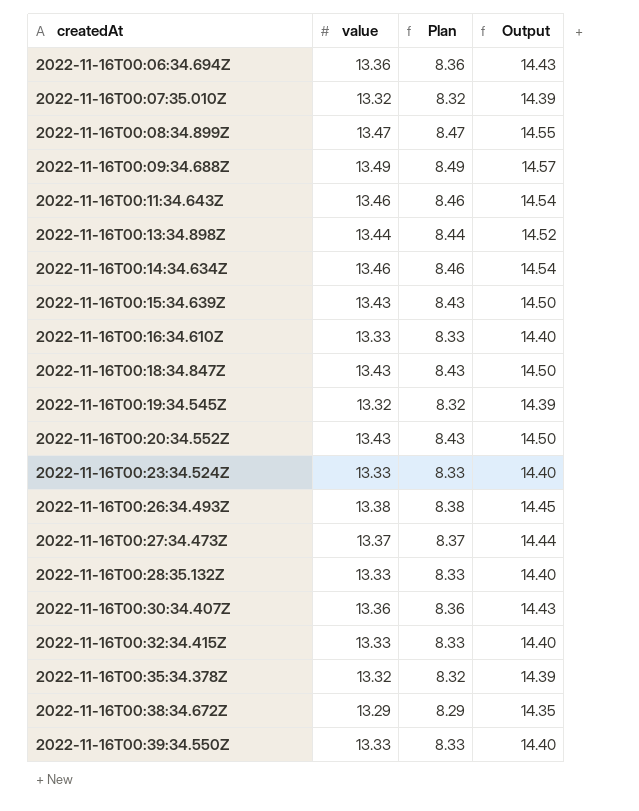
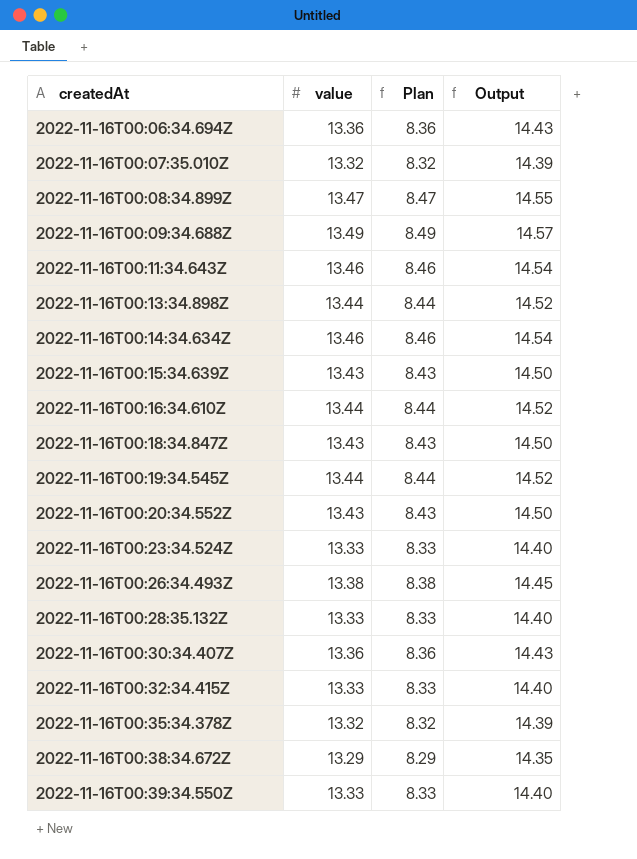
row 2022-11-16T00:27:34.473Z: 13.37 | 8.37 | 14.44 -> none
2022-11-16T00:16:34.610Z | value: 13.33 -> 13.44
2022-11-16T00:16:34.610Z | Plan: 8.33 -> 8.44
2022-11-16T00:16:34.610Z | Output: 14.40 -> 14.52
2022-11-16T00:19:34.545Z | value: 13.32 -> 13.44
2022-11-16T00:19:34.545Z | Plan: 8.32 -> 8.44
2022-11-16T00:19:34.545Z | Output: 14.39 -> 14.52

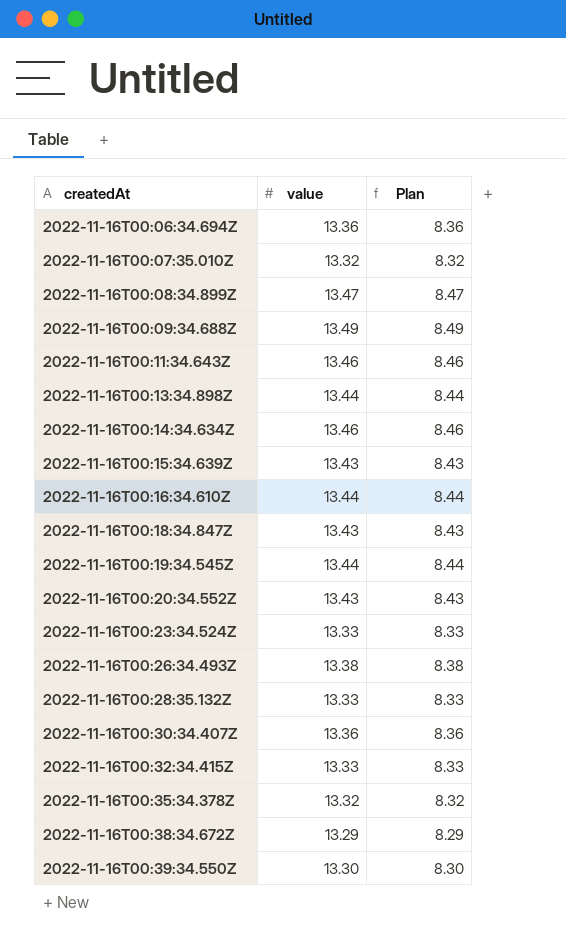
column Output | formula: [value] * 1.08 -> none
2022-11-16T00:39:34.550Z | value: 13.33 -> 13.30
2022-11-16T00:39:34.550Z | Plan: 8.33 -> 8.30

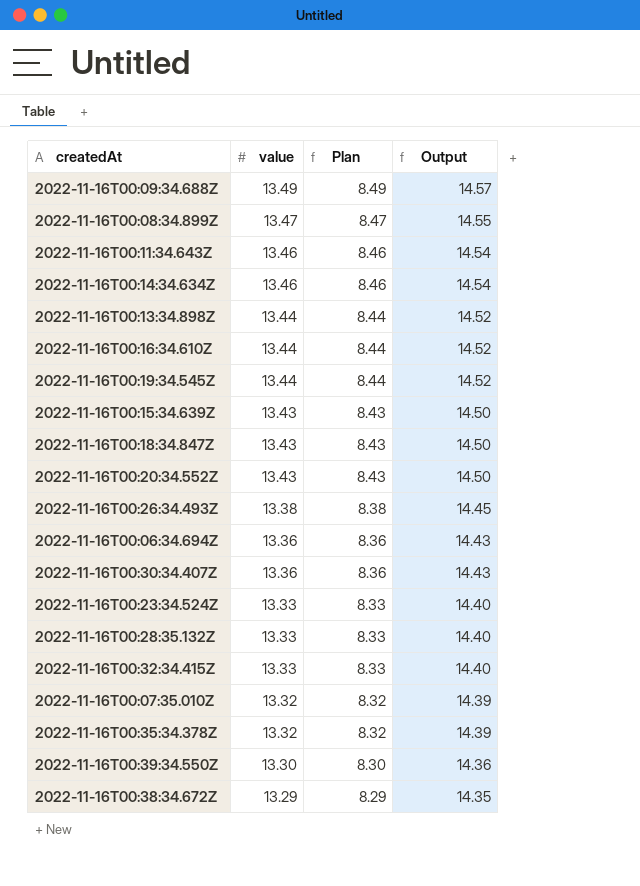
row order: createdAt ascending -> value descending
column Output | formula: none -> [value] * 1.08

